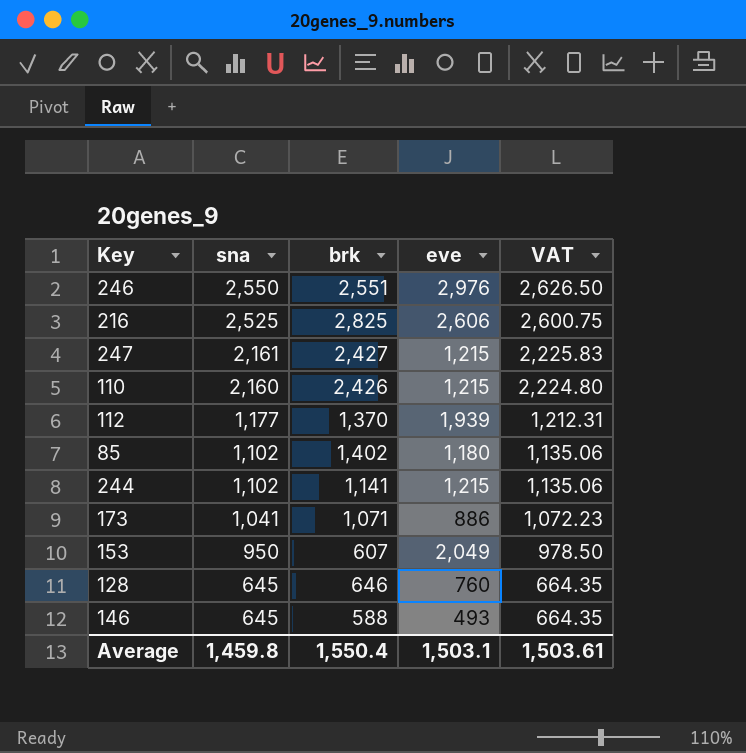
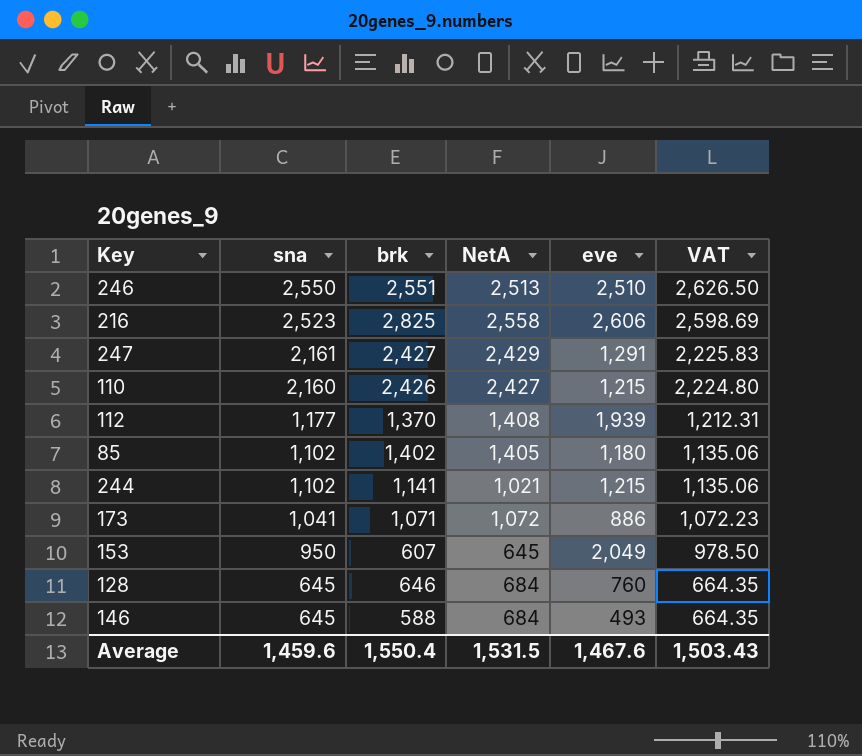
column NetA | position: none -> 4
246 | eve: 2,976 -> 2,510
216 | sna: 2,525 -> 2,523
216 | VAT: 2,600.75 -> 2,598.69
247 | eve: 1,215 -> 1,291
Average | sna: 1,459.8 -> 1,459.6
Average | eve: 1,503.1 -> 1,467.6
Average | VAT: 1,503.61 -> 1,503.43

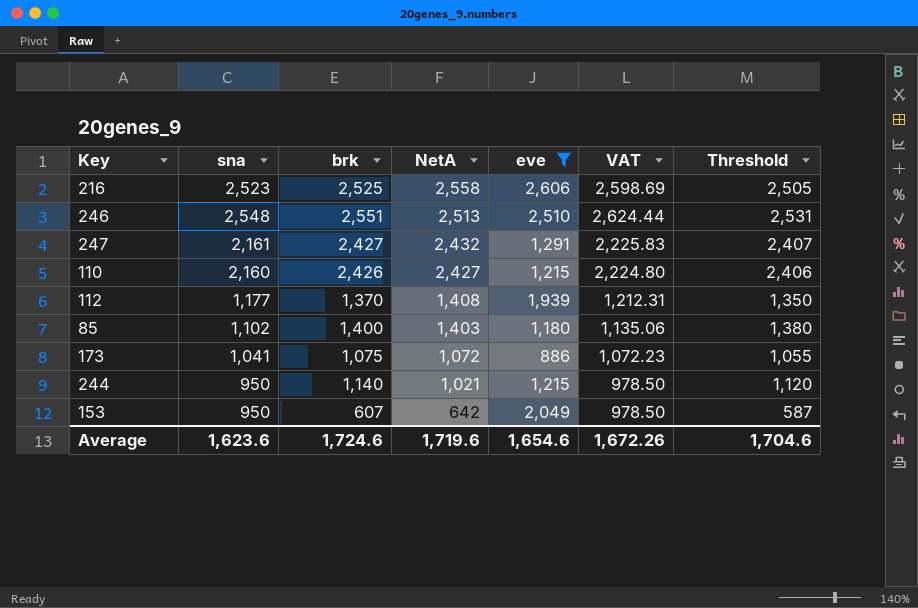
filter: none -> eve >= 886
row order: sna descending -> NetA descending
column Threshold | formula: none -> [brk] - 20
216 | brk: 2,825 -> 2,525
246 | sna: 2,550 -> 2,548
246 | VAT: 2,626.50 -> 2,624.44
247 | NetA: 2,429 -> 2,432
85 | brk: 1,402 -> 1,400
85 | NetA: 1,405 -> 1,403
173 | brk: 1,071 -> 1,075
244 | sna: 1,102 -> 950
244 | brk: 1,141 -> 1,140
244 | VAT: 1,135.06 -> 978.50
153 | NetA: 645 -> 642
Average | sna: 1,459.6 -> 1,623.6
Average | brk: 1,550.4 -> 1,724.6
Average | NetA: 1,531.5 -> 1,719.6
Average | eve: 1,467.6 -> 1,654.6
Average | VAT: 1,503.43 -> 1,672.26

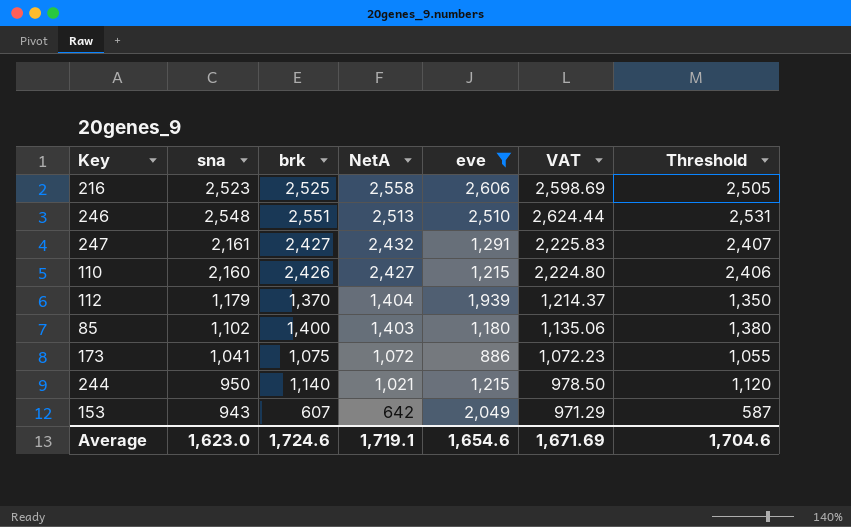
112 | sna: 1,177 -> 1,179
112 | NetA: 1,408 -> 1,404
112 | VAT: 1,212.31 -> 1,214.37
153 | sna: 950 -> 943
153 | VAT: 978.50 -> 971.29
Average | sna: 1,623.6 -> 1,623.0
Average | NetA: 1,719.6 -> 1,719.1
Average | VAT: 1,672.26 -> 1,671.69

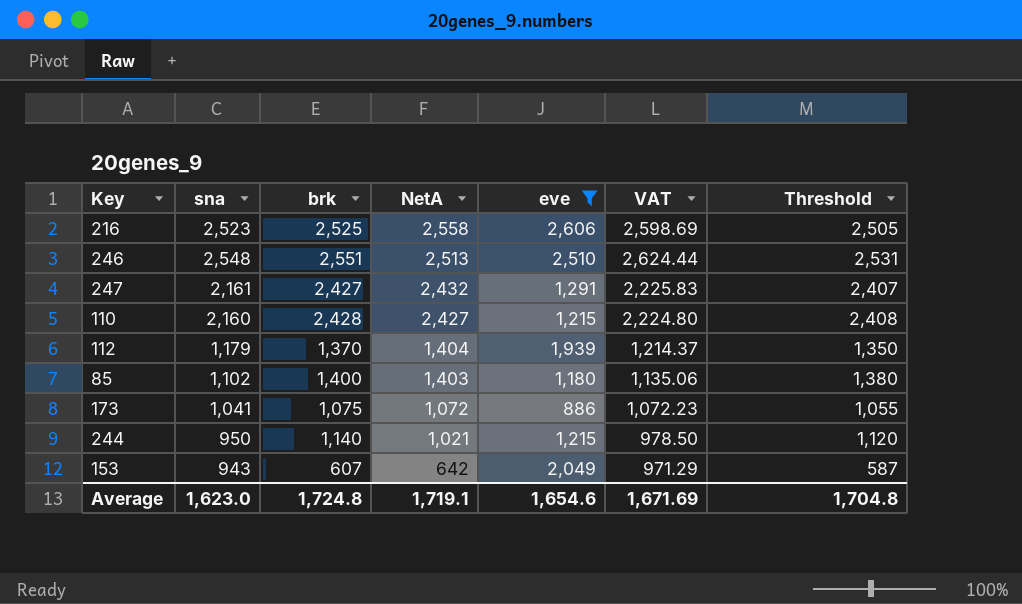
110 | brk: 2,426 -> 2,428
110 | Threshold: 2,406 -> 2,408
Average | brk: 1,724.6 -> 1,724.8
Average | Threshold: 1,704.6 -> 1,704.8

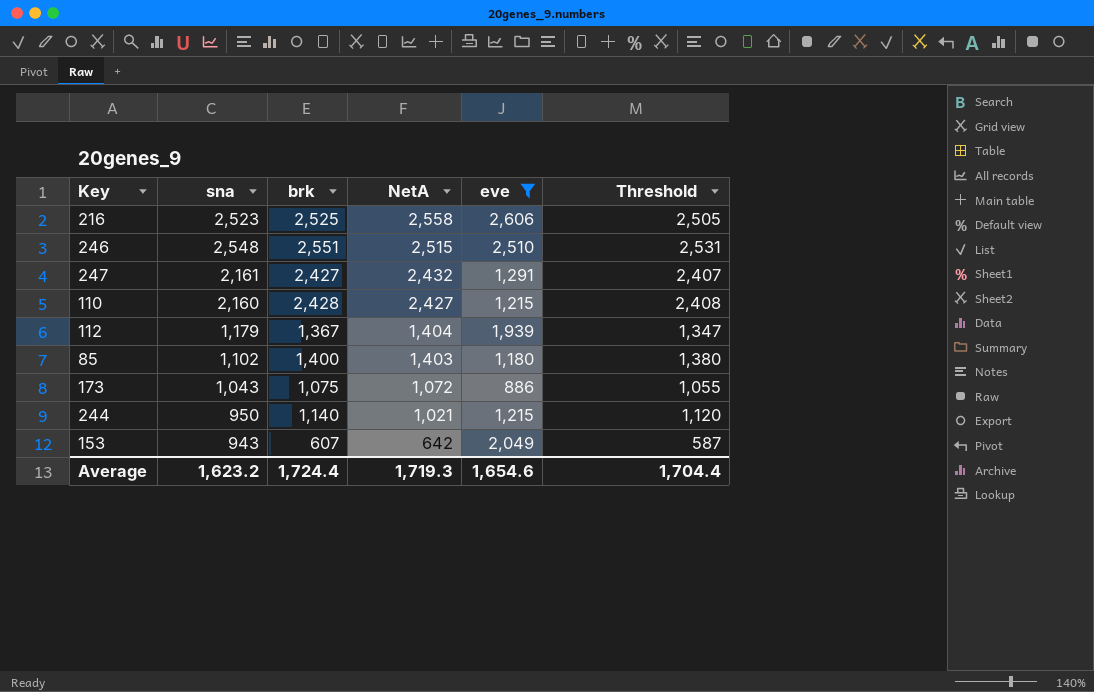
column VAT | formula: [sna] * 1.03 -> none
246 | NetA: 2,513 -> 2,515
112 | brk: 1,370 -> 1,367
112 | Threshold: 1,350 -> 1,347
173 | sna: 1,041 -> 1,043
Average | sna: 1,623.0 -> 1,623.2
Average | brk: 1,724.8 -> 1,724.4
Average | NetA: 1,719.1 -> 1,719.3
Average | Threshold: 1,704.8 -> 1,704.4

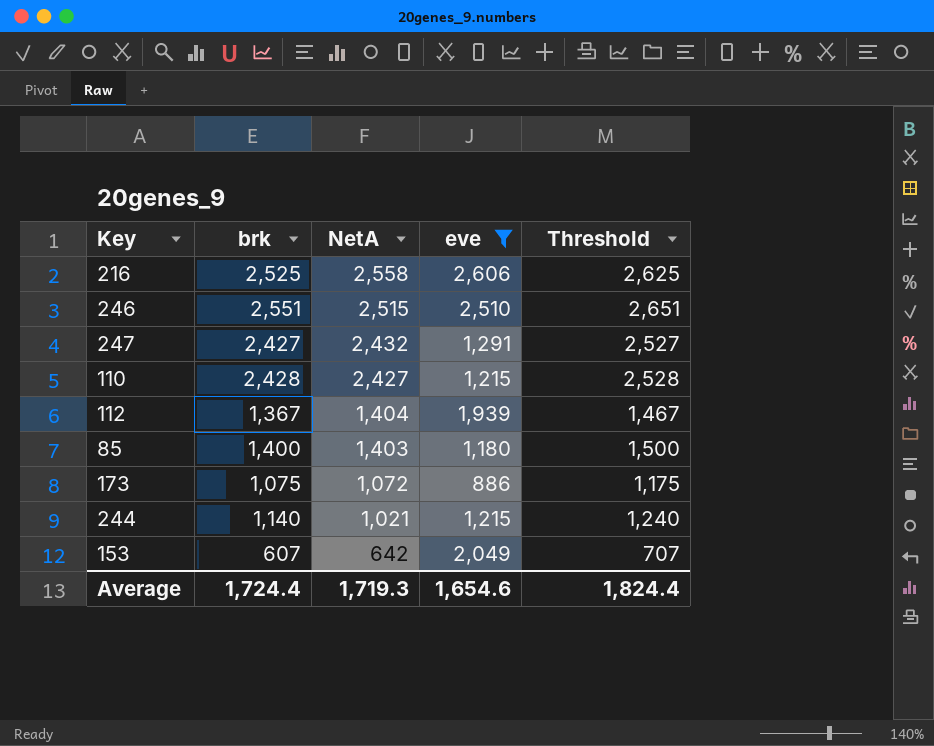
column sna | position: 2 -> none
column Threshold | formula: [brk] - 20 -> [brk] + 100
Average | Threshold: 1,704.4 -> 1,824.4

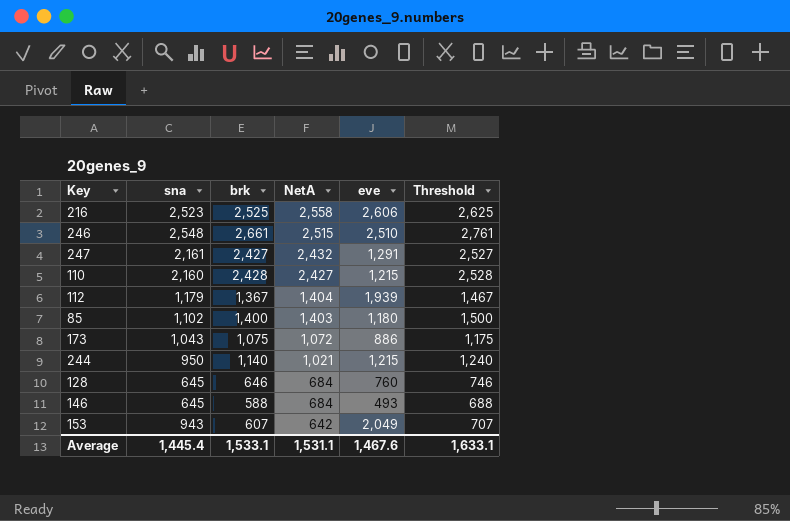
filter: eve >= 886 -> none
column sna | position: none -> 2
246 | brk: 2,551 -> 2,661
246 | Threshold: 2,651 -> 2,761
Average | brk: 1,724.4 -> 1,533.1
Average | NetA: 1,719.3 -> 1,531.1
Average | eve: 1,654.6 -> 1,467.6
Average | Threshold: 1,824.4 -> 1,633.1

